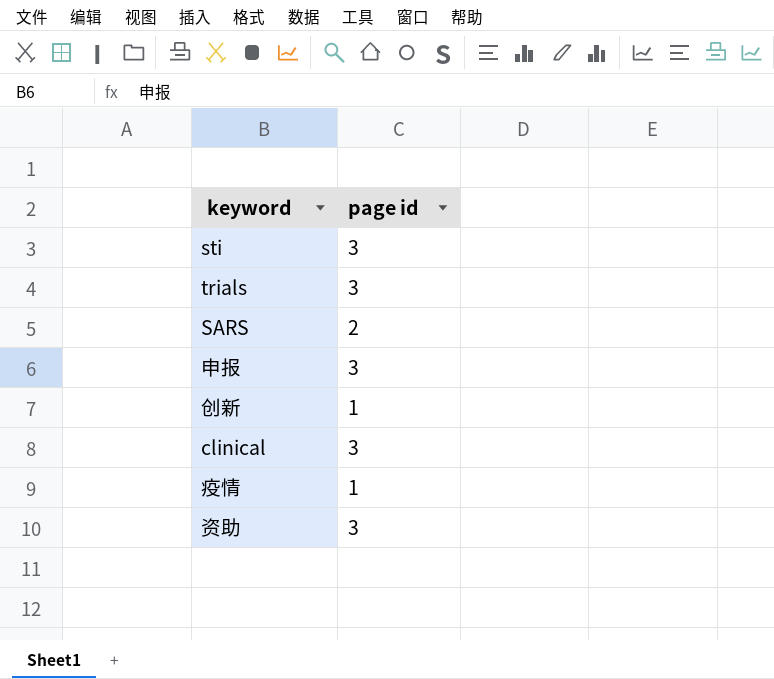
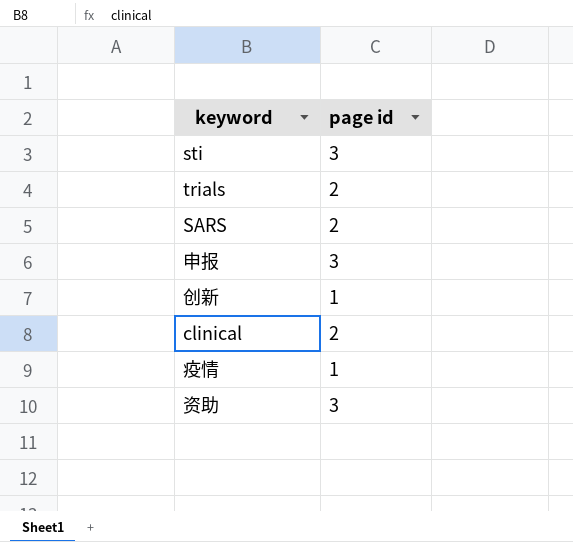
trials | page id: 3 -> 2
clinical | page id: 3 -> 2

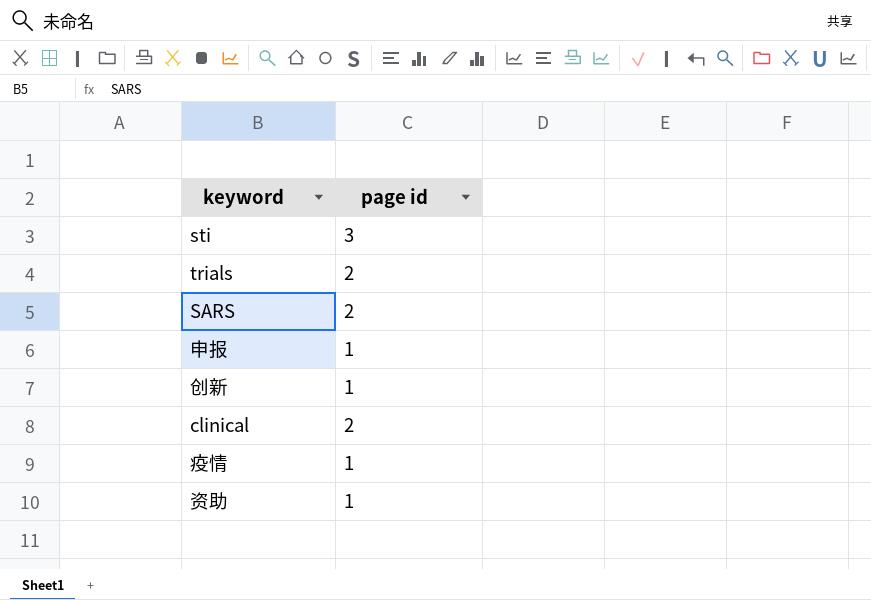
申报 | page id: 3 -> 1
资助 | page id: 3 -> 1

